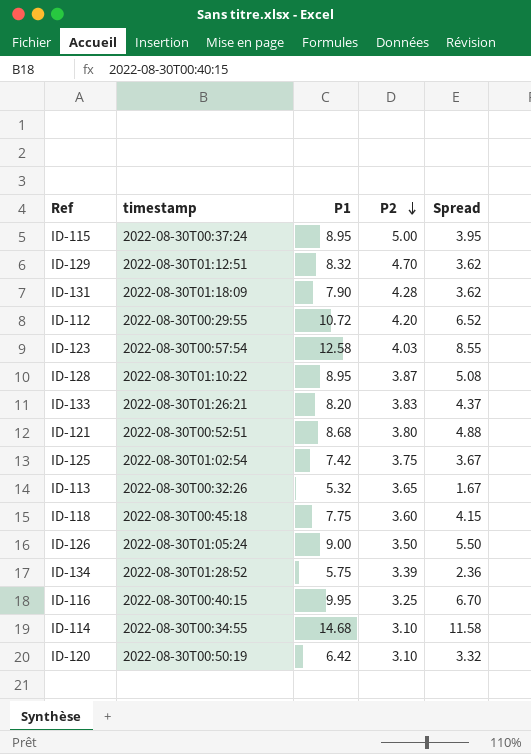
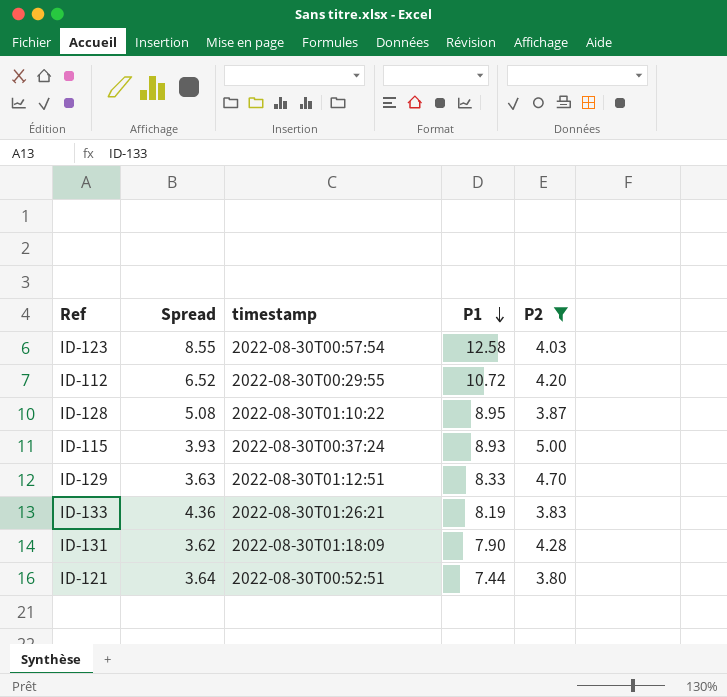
filter: none -> P2 >= 3.80
row order: P2 descending -> P1 descending
column Spread | position: 5 -> 2
ID-115 | Spread: 3.95 -> 3.93
ID-115 | P1: 8.95 -> 8.93
ID-129 | Spread: 3.62 -> 3.63
ID-129 | P1: 8.32 -> 8.33
ID-133 | Spread: 4.37 -> 4.36
ID-133 | P1: 8.20 -> 8.19
ID-121 | Spread: 4.88 -> 3.64
ID-121 | P1: 8.68 -> 7.44

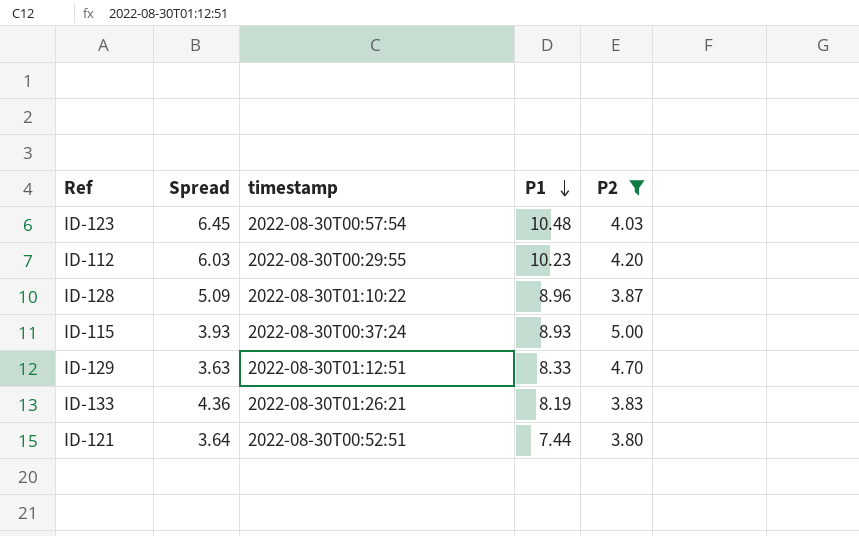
row ID-131: 3.62 | 2022-08-30T01:18:09 | 7.90 | 4.28 -> none
ID-123 | Spread: 8.55 -> 6.45
ID-123 | P1: 12.58 -> 10.48
ID-112 | Spread: 6.52 -> 6.03
ID-112 | P1: 10.72 -> 10.23
ID-128 | Spread: 5.08 -> 5.09
ID-128 | P1: 8.95 -> 8.96

